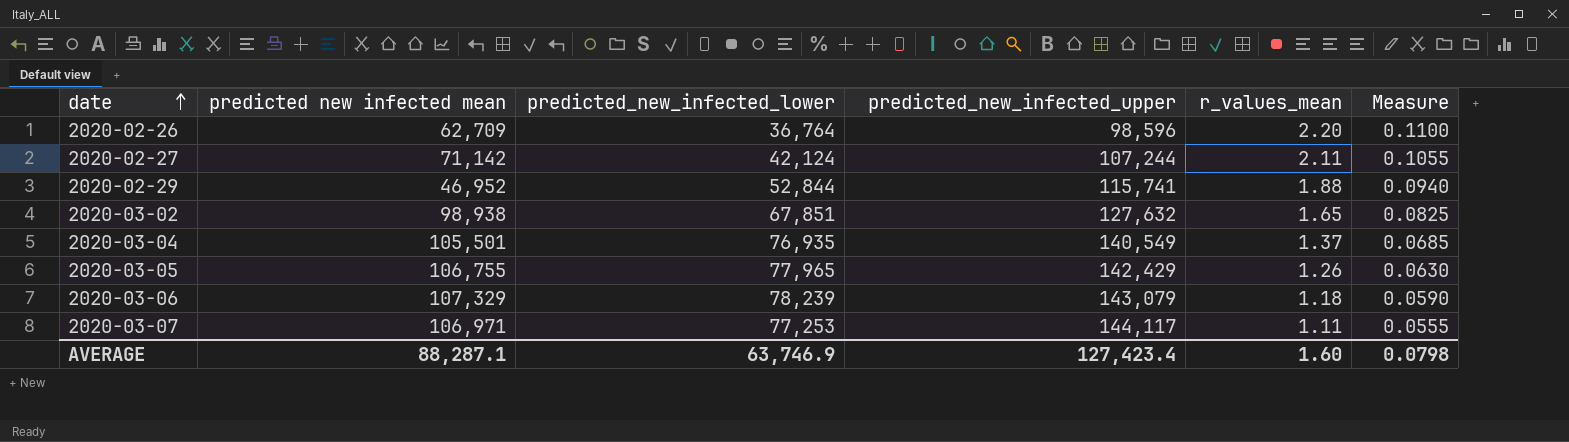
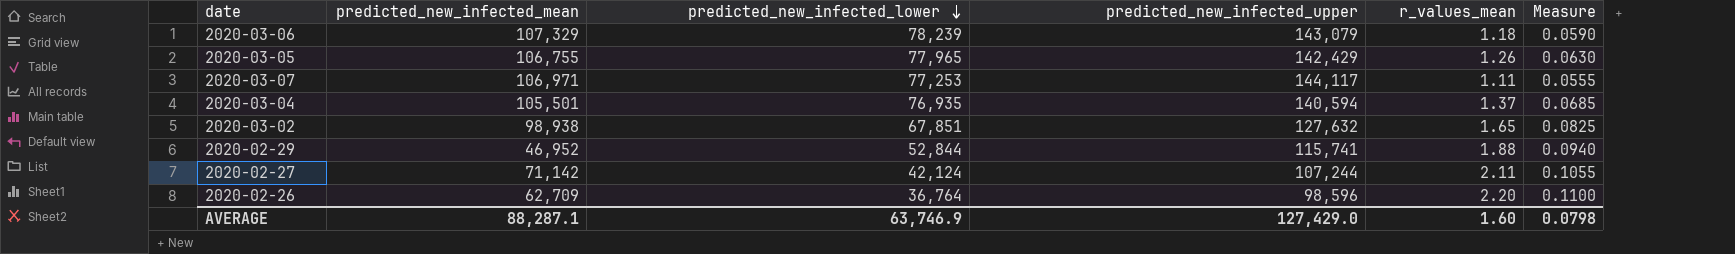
row order: date ascending -> predicted_new_infected_lower descending
column name: predicted new infected mean -> predicted_new_infected_mean
2020-03-04 | predicted_new_infected_upper: 140,549 -> 140,594
AVERAGE | predicted_new_infected_upper: 127,423.4 -> 127,429.0

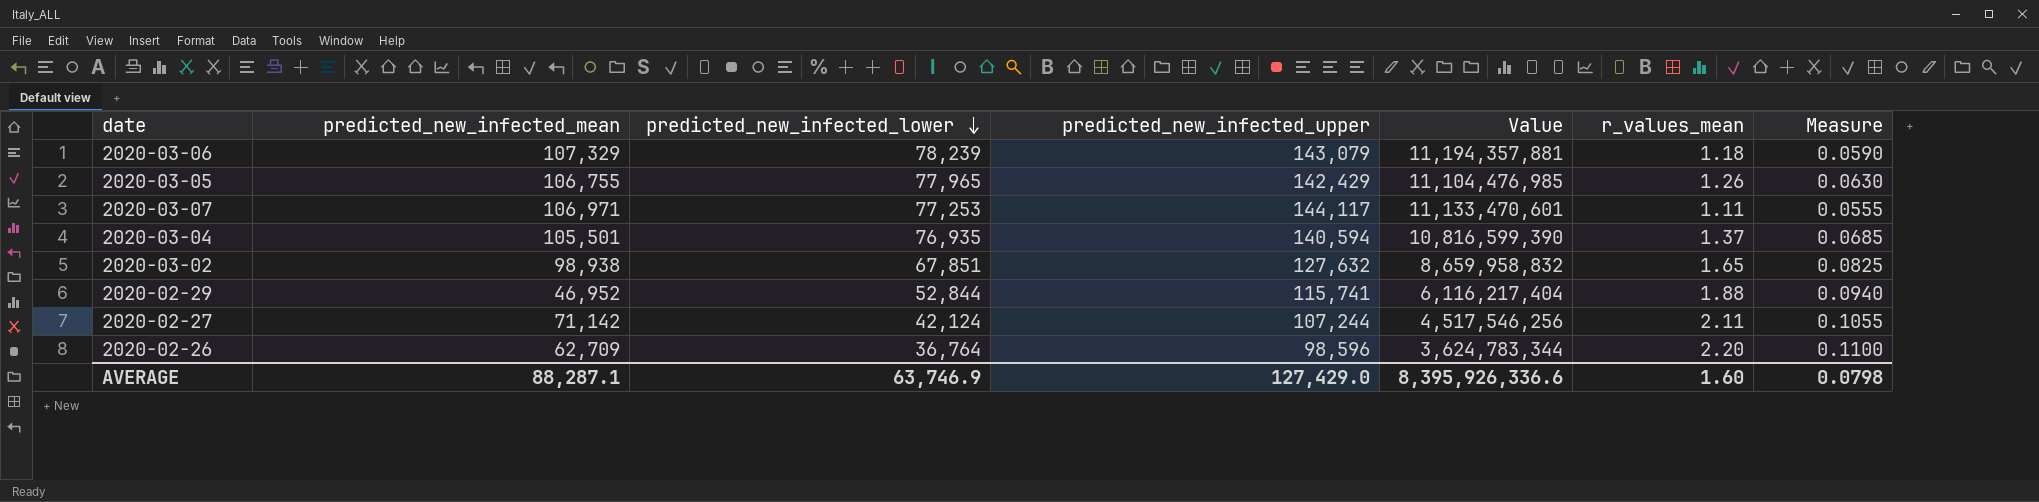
column Value | formula: none -> [predicted_new_infected_lower] * [predicted_new_infected_upper]

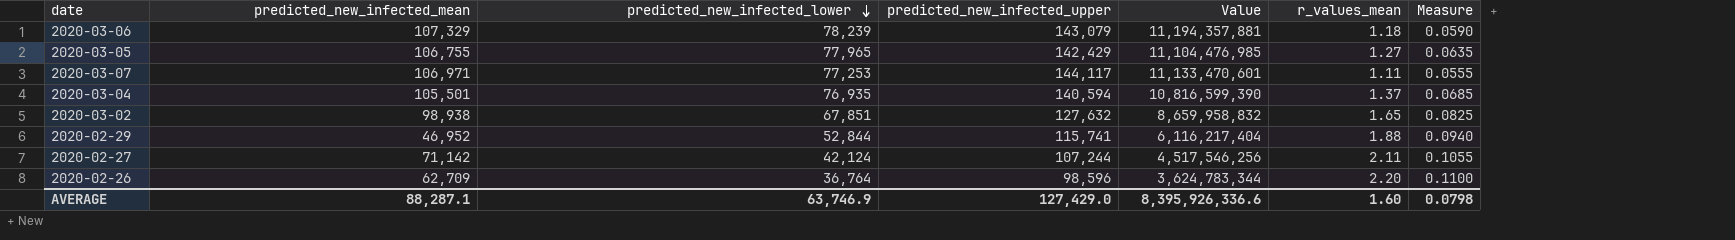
2020-03-05 | r_values_mean: 1.26 -> 1.27
2020-03-05 | Measure: 0.0630 -> 0.0635

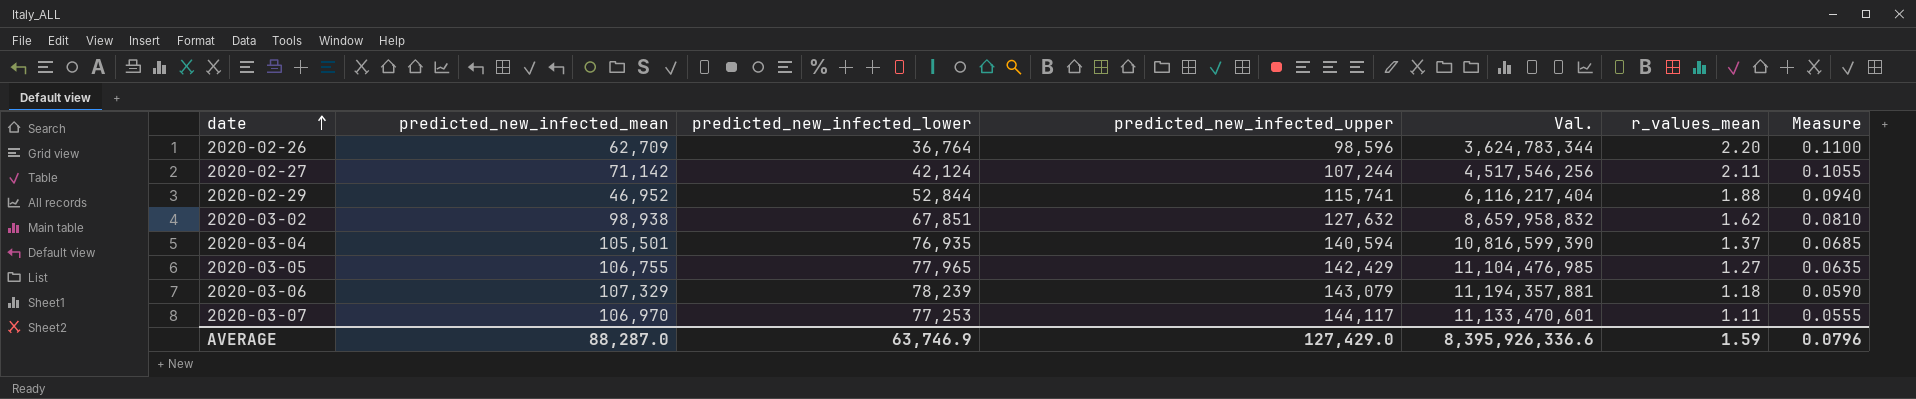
row order: predicted_new_infected_lower descending -> date ascending
column name: Value -> Val.
2020-03-02 | r_values_mean: 1.65 -> 1.62
2020-03-02 | Measure: 0.0825 -> 0.0810
2020-03-07 | predicted_new_infected_mean: 106,971 -> 106,970
AVERAGE | predicted_new_infected_mean: 88,287.1 -> 88,287.0
AVERAGE | r_values_mean: 1.60 -> 1.59
AVERAGE | Measure: 0.0798 -> 0.0796

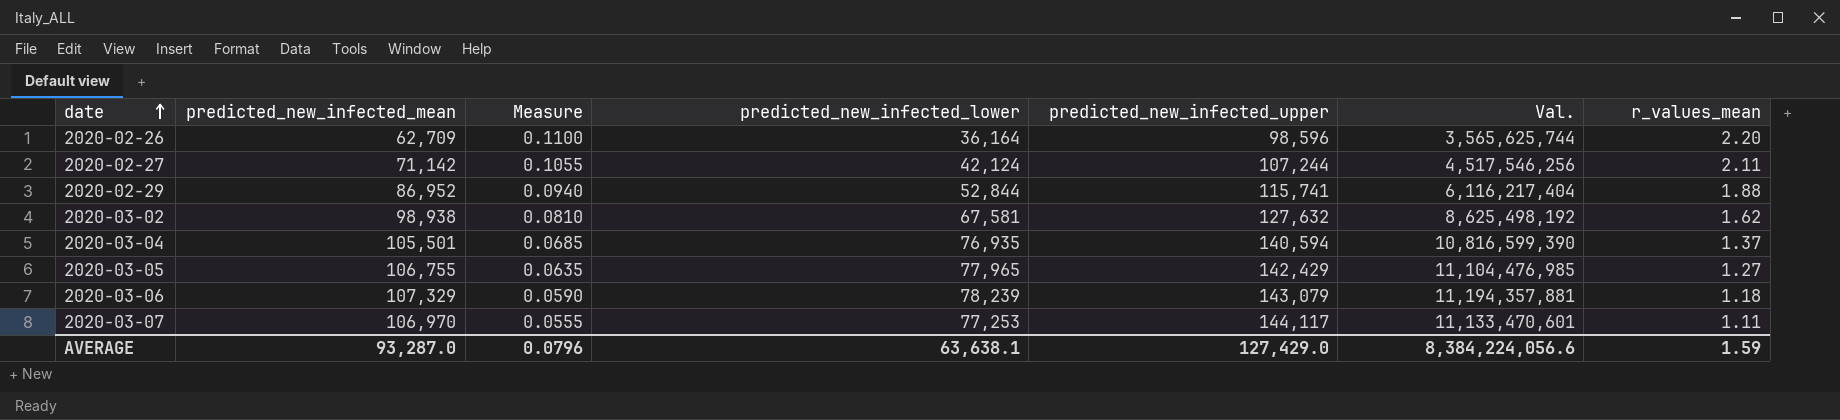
column Measure | position: 7 -> 3
2020-02-26 | predicted_new_infected_lower: 36,764 -> 36,164
2020-02-26 | Val.: 3,624,783,344 -> 3,565,625,744
2020-02-29 | predicted_new_infected_mean: 46,952 -> 86,952
2020-03-02 | predicted_new_infected_lower: 67,851 -> 67,581
2020-03-02 | Val.: 8,659,958,832 -> 8,625,498,192
AVERAGE | predicted_new_infected_mean: 88,287.0 -> 93,287.0
AVERAGE | predicted_new_infected_lower: 63,746.9 -> 63,638.1
AVERAGE | Val.: 8,395,926,336.6 -> 8,384,224,056.6

